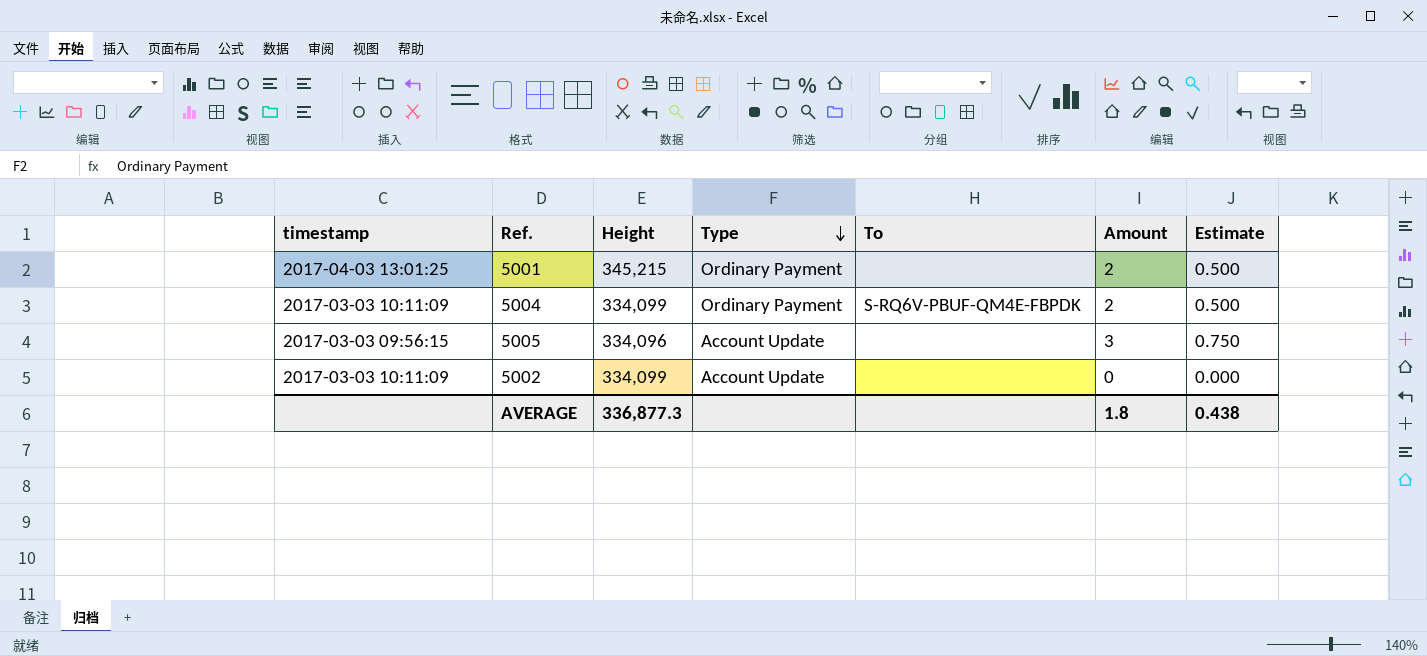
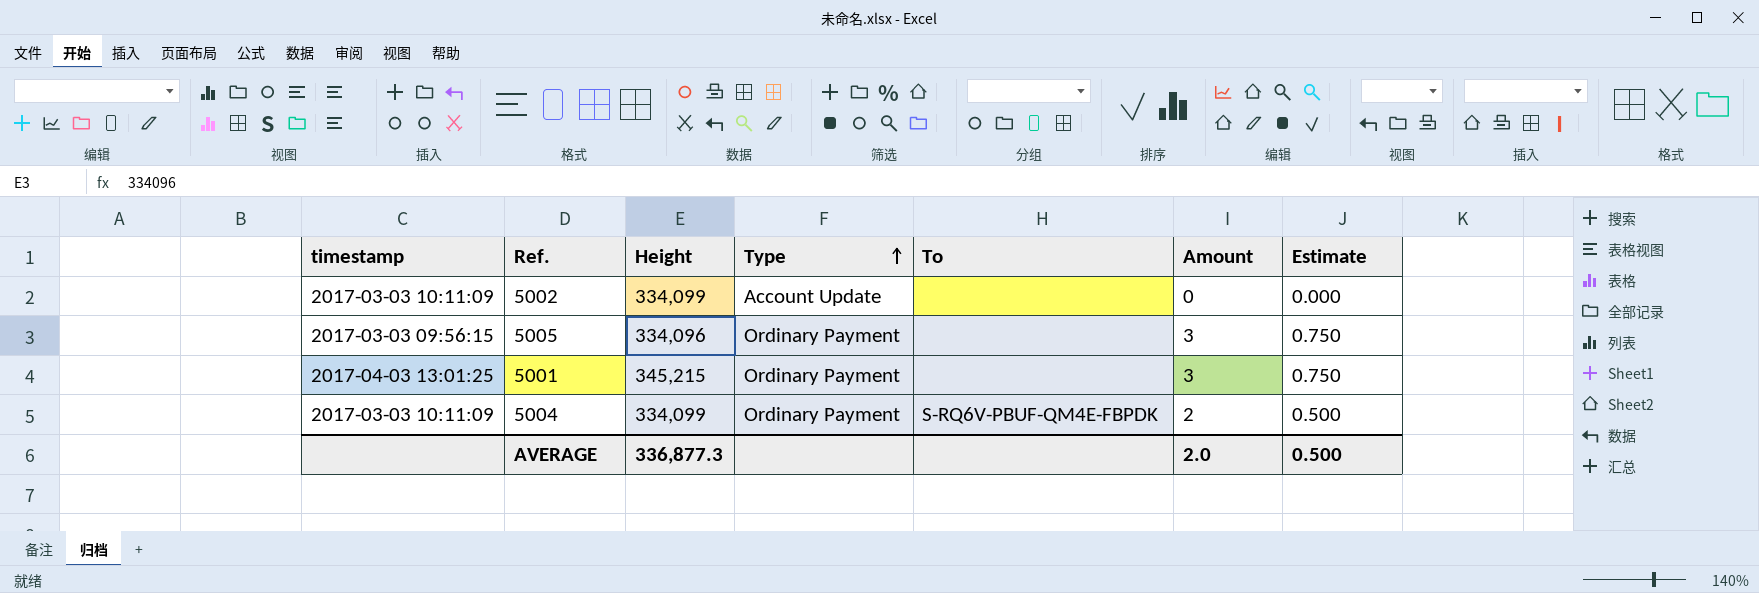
row order: Type descending -> Type ascending
5005 | Type: Account Update -> Ordinary Payment
5001 | Amount: 2 -> 3
5001 | Estimate: 0.500 -> 0.750
AVERAGE | Amount: 1.8 -> 2.0
AVERAGE | Estimate: 0.438 -> 0.500

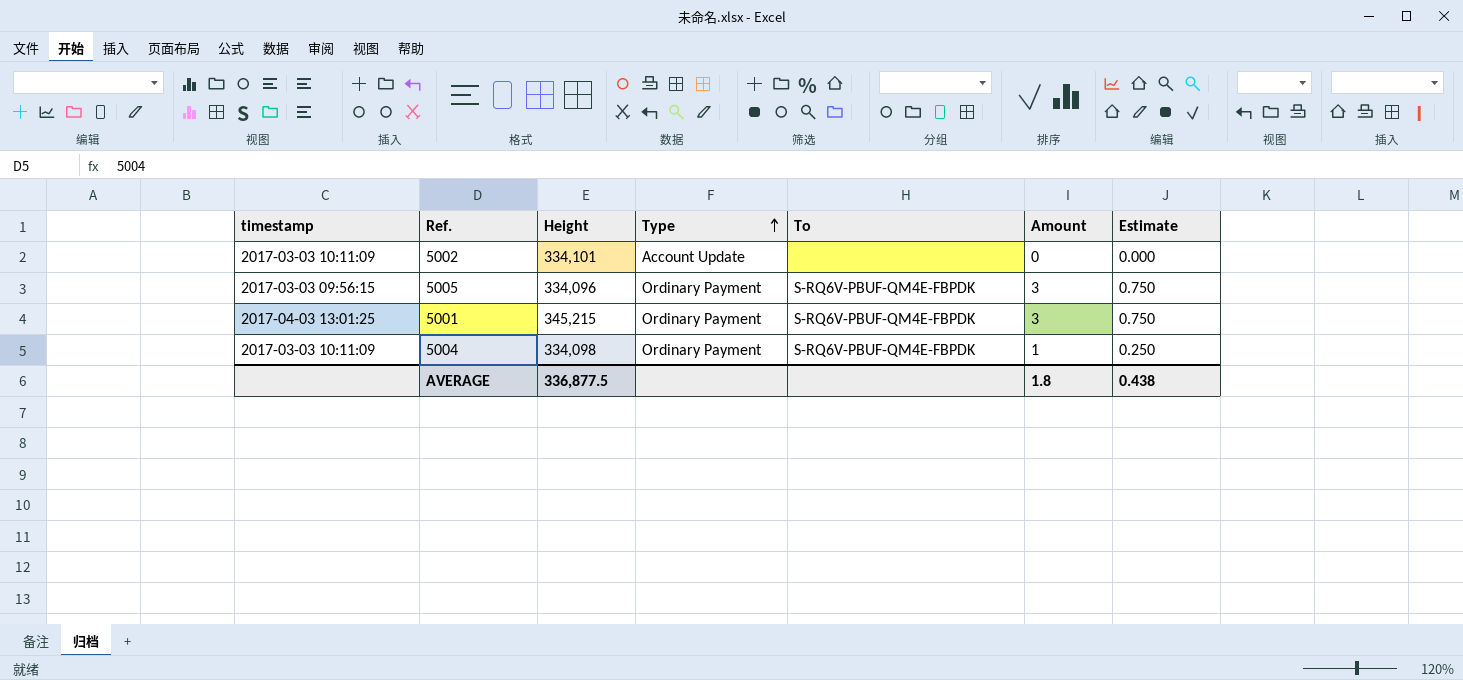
5002 | Height: 334,099 -> 334,101
5005 | To: none -> S-RQ6V-PBUF-QM4E-FBPDK
5001 | To: none -> S-RQ6V-PBUF-QM4E-FBPDK
5004 | Height: 334,099 -> 334,098
5004 | Amount: 2 -> 1
5004 | Estimate: 0.500 -> 0.250
AVERAGE | Height: 336,877.3 -> 336,877.5
AVERAGE | Amount: 2.0 -> 1.8
AVERAGE | Estimate: 0.500 -> 0.438

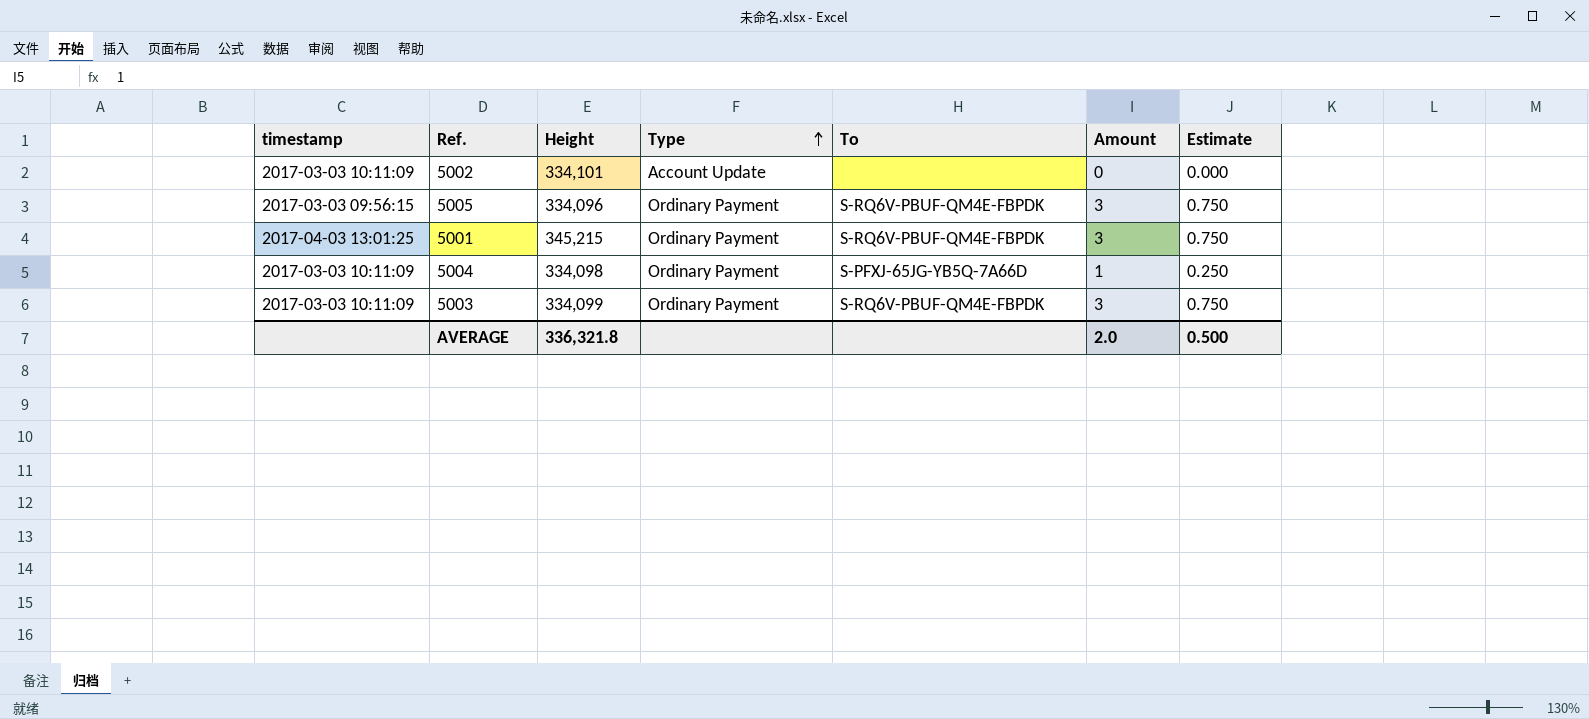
5004 | To: S-RQ6V-PBUF-QM4E-FBPDK -> S-PFXJ-65JG-YB5Q-7A66D
row 5003: none -> 2017-03-03 10:11:09 | 334,099 | Ordinary Payment | S-RQ6V-PBUF-QM4E-FBPDK | 3 | 0.750
AVERAGE | Height: 336,877.5 -> 336,321.8
AVERAGE | Amount: 1.8 -> 2.0
AVERAGE | Estimate: 0.438 -> 0.500

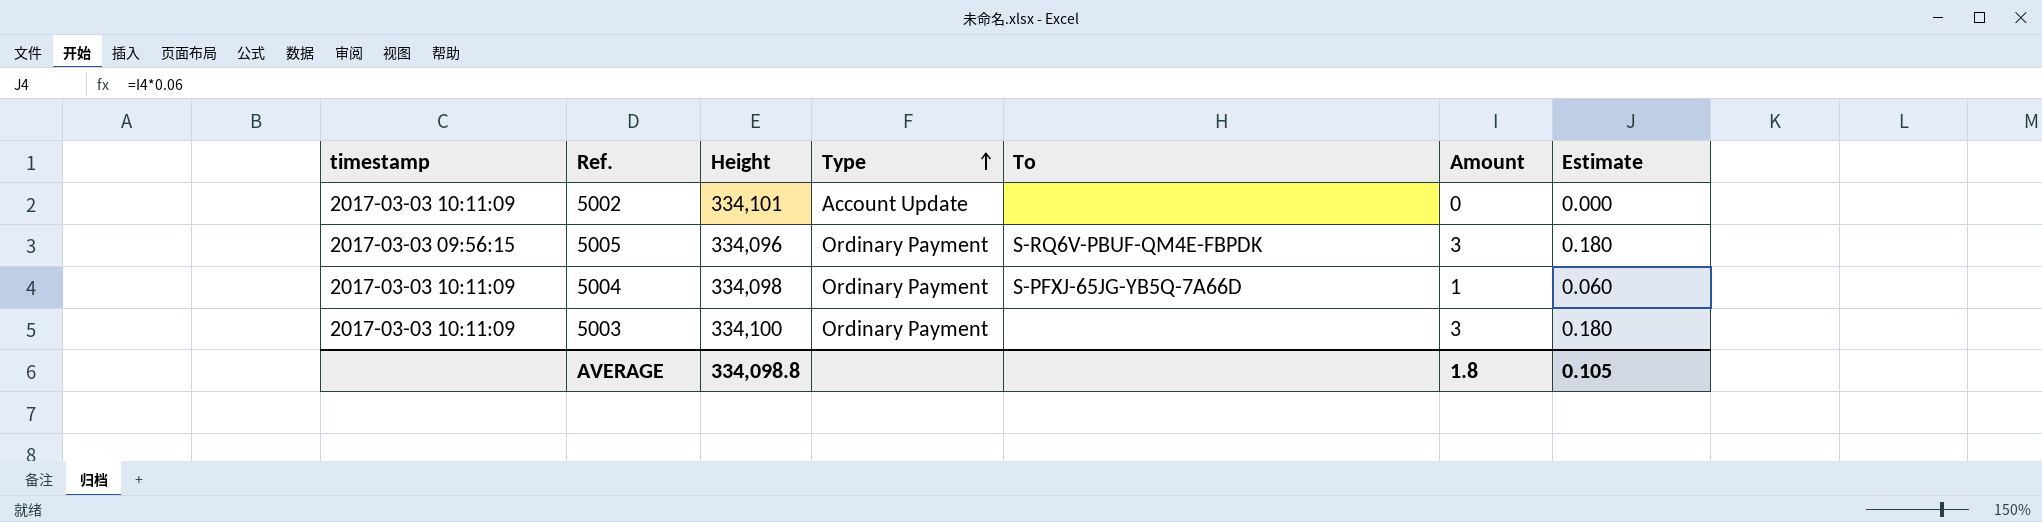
column Estimate | formula: [Amount] * 0.25 -> [Amount] * 0.06
row 5001: 2017-04-03 13:01:25 | 345,215 | Ordinary Payment | S-RQ6V-PBUF-QM4E-FBPDK | 3 | 0.750 -> none
5003 | Height: 334,099 -> 334,100
5003 | To: S-RQ6V-PBUF-QM4E-FBPDK -> none
AVERAGE | Height: 336,321.8 -> 334,098.8
AVERAGE | Amount: 2.0 -> 1.8
AVERAGE | Estimate: 0.500 -> 0.105

